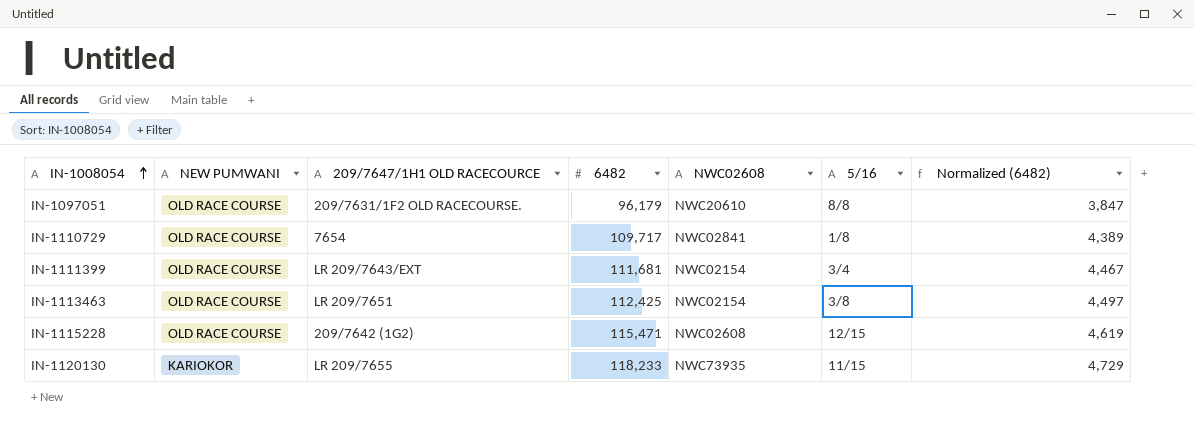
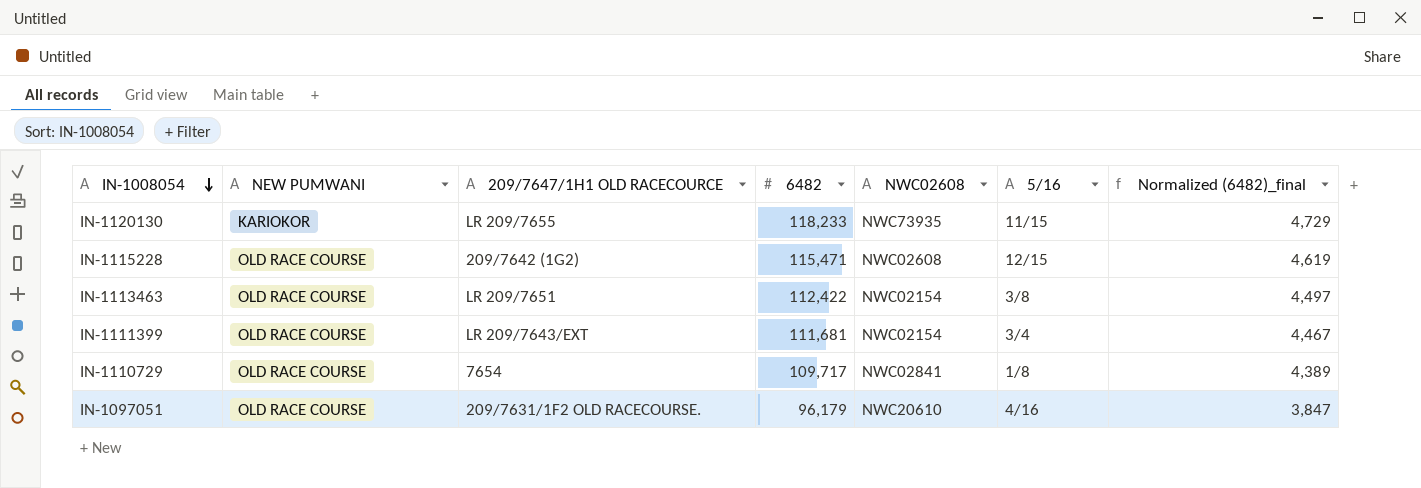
row order: IN-1008054 ascending -> IN-1008054 descending
column name: Normalized (6482) -> Normalized (6482)_final
IN-1113463 | 6482: 112,425 -> 112,422
IN-1097051 | 5/16: 8/8 -> 4/16

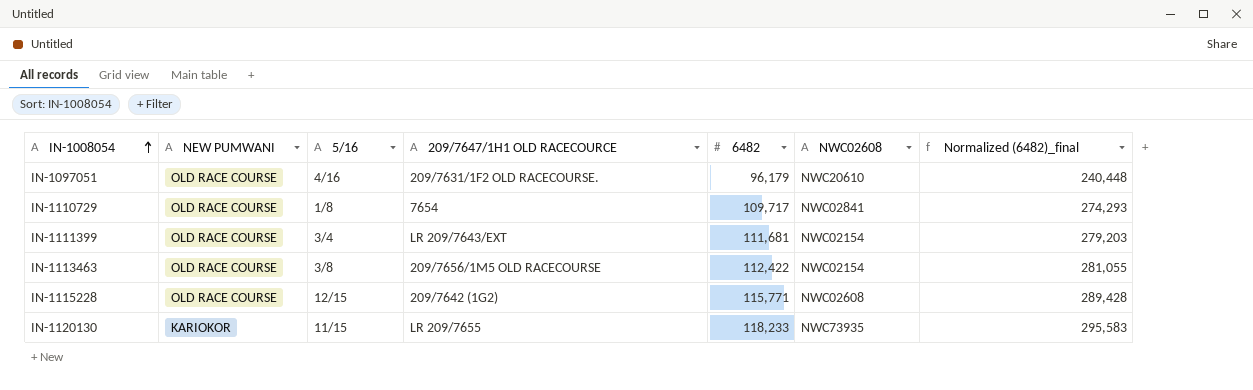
row order: IN-1008054 descending -> IN-1008054 ascending
column 5/16 | position: 6 -> 3
column Normalized (6482)_final | formula: [6482] * 0.04 -> [6482] * 2.5
IN-1113463 | 209/7647/1H1 OLD RACECOURCE: LR 209/7651 -> 209/7656/1M5 OLD RACECOURSE
IN-1115228 | 6482: 115,471 -> 115,771

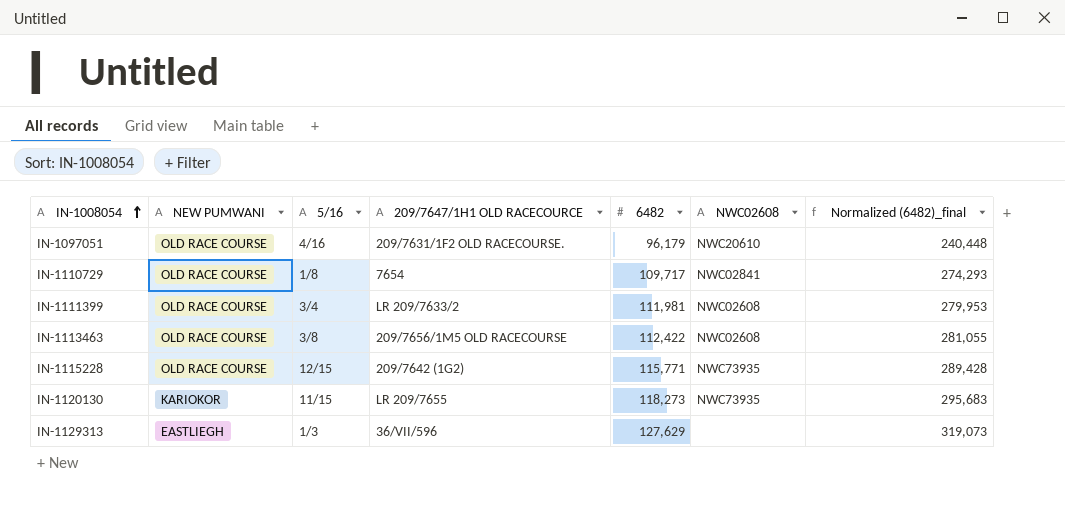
IN-1111399 | 209/7647/1H1 OLD RACECOURCE: LR 209/7643/EXT -> LR 209/7633/2
IN-1111399 | 6482: 111,681 -> 111,981
IN-1111399 | NWC02608: NWC02154 -> NWC02608
IN-1111399 | Normalized (6482)_final: 279,203 -> 279,953
IN-1113463 | NWC02608: NWC02154 -> NWC02608
IN-1115228 | NWC02608: NWC02608 -> NWC73935
IN-1120130 | 6482: 118,233 -> 118,273
IN-1120130 | Normalized (6482)_final: 295,583 -> 295,683
row IN-1129313: none -> EASTLIEGH | 1/3 | 36/VII/596 | 127,629 | none | 319,073

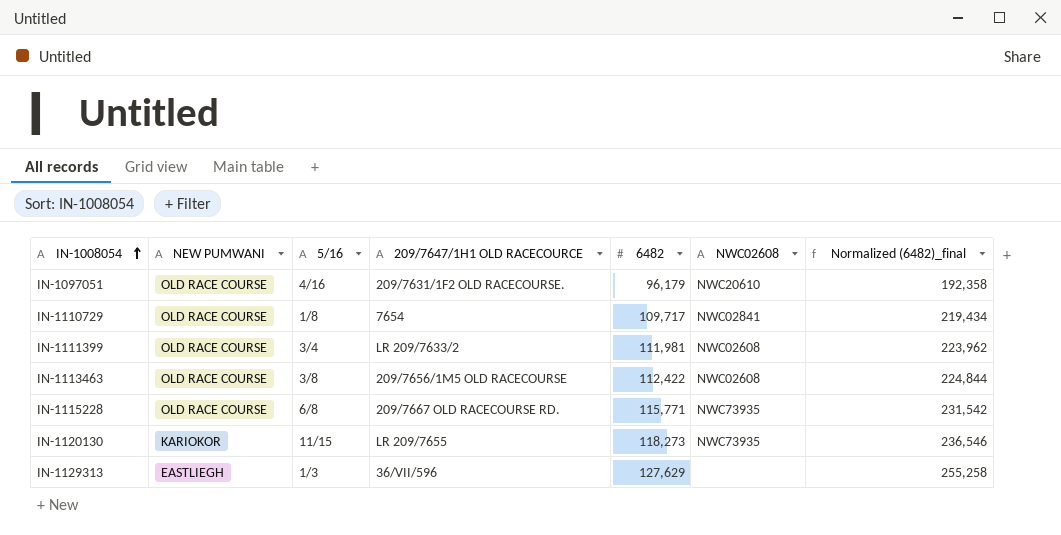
column Normalized (6482)_final | formula: [6482] * 2.5 -> [6482] * 2
IN-1115228 | 5/16: 12/15 -> 6/8
IN-1115228 | 209/7647/1H1 OLD RACECOURCE: 209/7642 (1G2) -> 209/7667 OLD RACECOURSE RD.

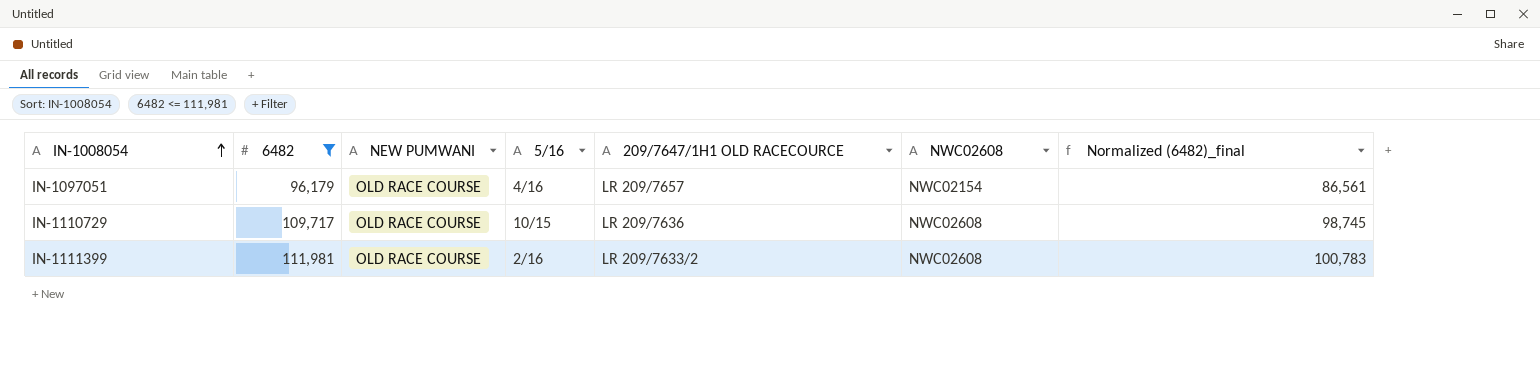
filter: none -> 6482 <= 111,981
column 6482 | position: 5 -> 2
column Normalized (6482)_final | formula: [6482] * 2 -> [6482] * 0.9
IN-1097051 | 209/7647/1H1 OLD RACECOURCE: 209/7631/1F2 OLD RACECOURSE. -> LR 209/7657
IN-1097051 | NWC02608: NWC20610 -> NWC02154
IN-1110729 | 5/16: 1/8 -> 10/15
IN-1110729 | 209/7647/1H1 OLD RACECOURCE: 7654 -> LR 209/7636
IN-1110729 | NWC02608: NWC02841 -> NWC02608
IN-1111399 | 5/16: 3/4 -> 2/16

